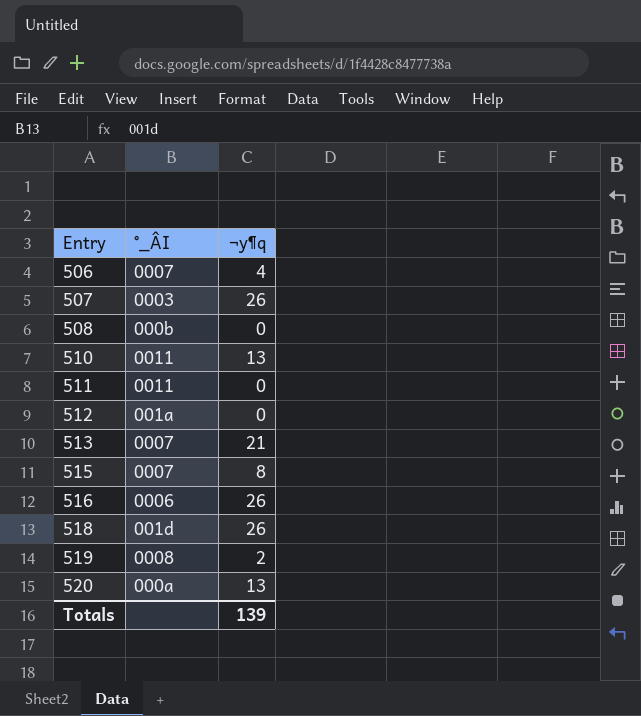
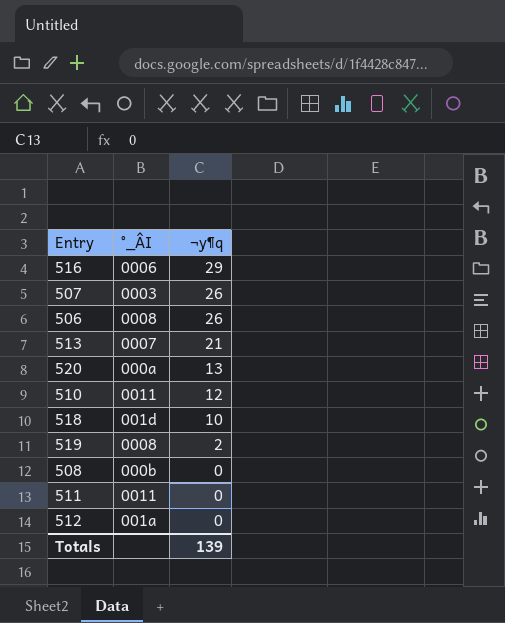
row order: Entry ascending -> ¬y¶q descending
row 515: 0007 | 8 -> none
516 | ¬y¶q: 26 -> 29
506 | °_ÂI: 0007 -> 0008
506 | ¬y¶q: 4 -> 26
510 | ¬y¶q: 13 -> 12
518 | ¬y¶q: 26 -> 10

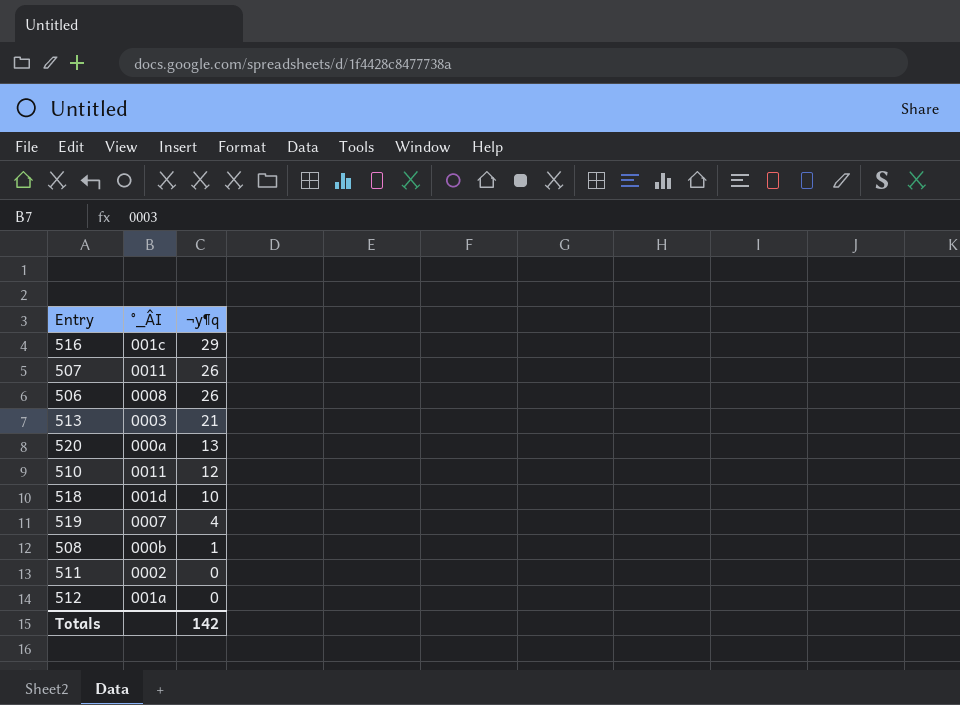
516 | °_ÂI: 0006 -> 001c
507 | °_ÂI: 0003 -> 0011
513 | °_ÂI: 0007 -> 0003
519 | °_ÂI: 0008 -> 0007
519 | ¬y¶q: 2 -> 4
508 | ¬y¶q: 0 -> 1
511 | °_ÂI: 0011 -> 0002
Totals | ¬y¶q: 139 -> 142

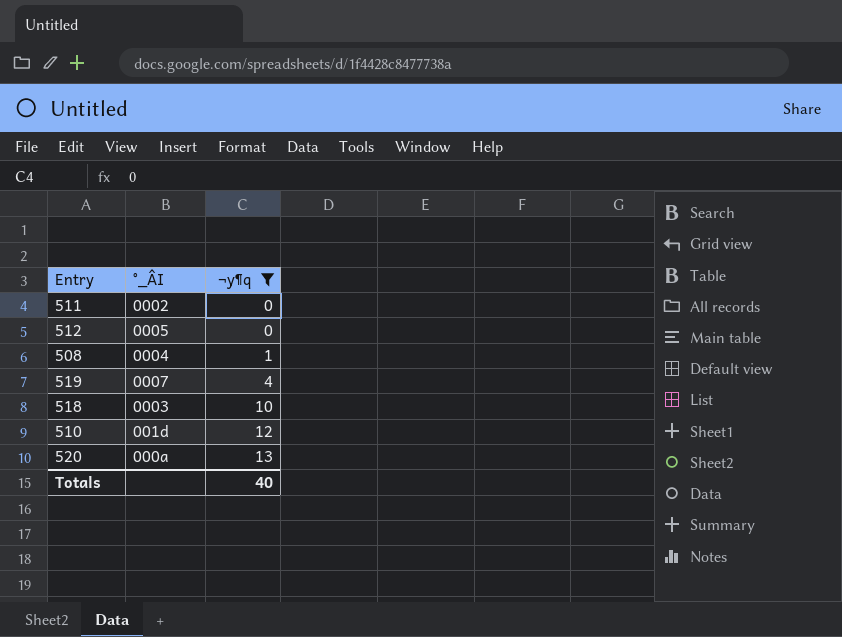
filter: none -> ¬y¶q <= 13
row order: ¬y¶q descending -> ¬y¶q ascending
512 | °_ÂI: 001a -> 0005
508 | °_ÂI: 000b -> 0004
518 | °_ÂI: 001d -> 0003
510 | °_ÂI: 0011 -> 001d
Totals | ¬y¶q: 142 -> 40

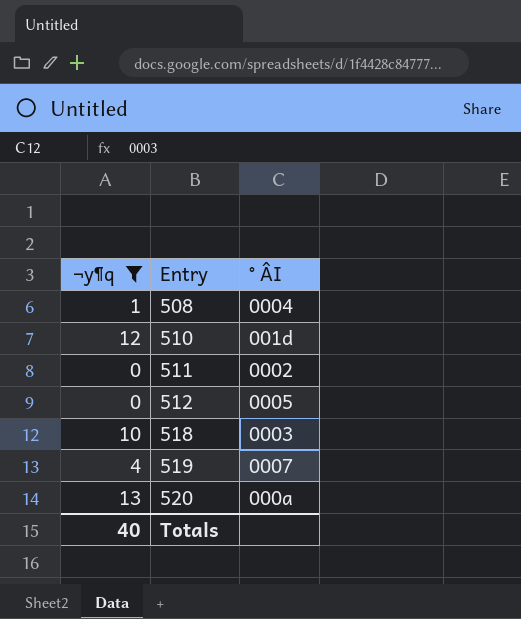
row order: ¬y¶q ascending -> Entry ascending
column ¬y¶q | position: 3 -> 1
column name: °_ÂI -> ° ÂI

